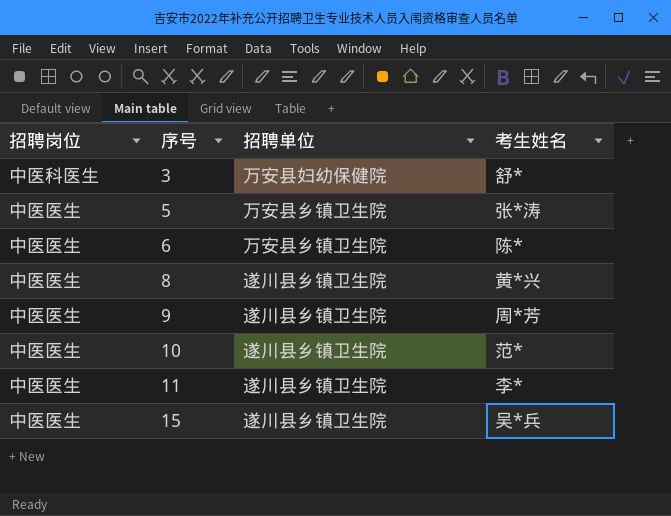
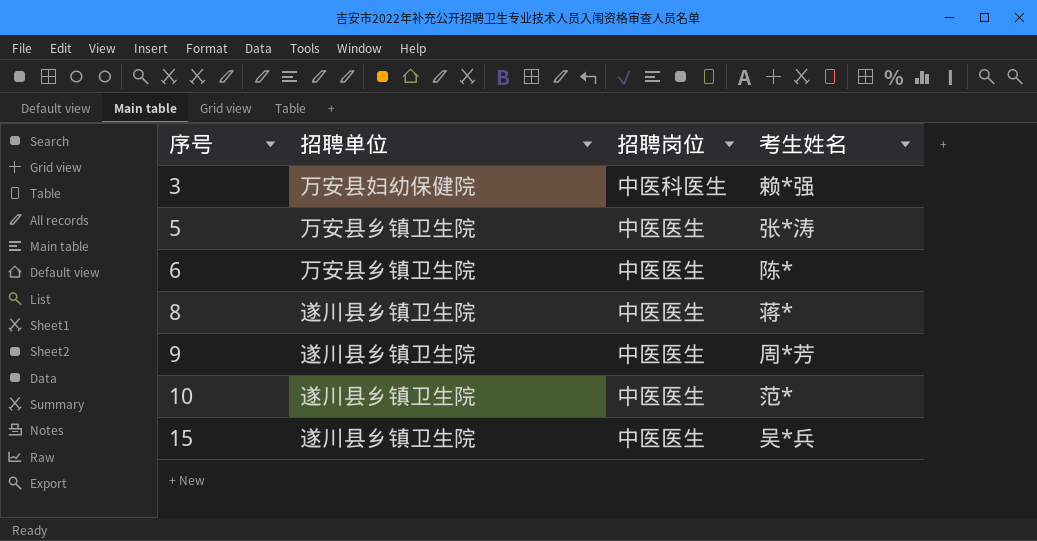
column 招聘岗位 | position: 1 -> 3
row 11: 中医医生 | 遂川县乡镇卫生院 | 李* -> none
3 | 考生姓名: 舒* -> 赖*强
8 | 考生姓名: 黄*兴 -> 蒋*

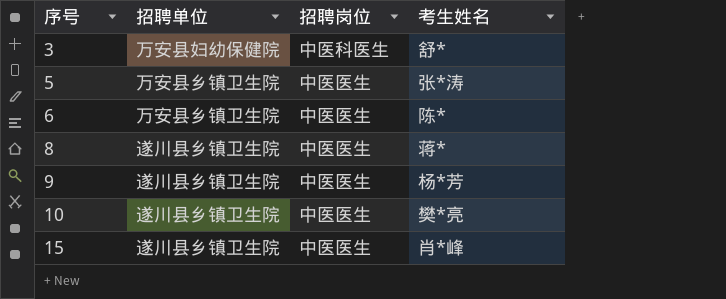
3 | 考生姓名: 赖*强 -> 舒*
9 | 考生姓名: 周*芳 -> 杨*芳
10 | 考生姓名: 范* -> 樊*亮
15 | 考生姓名: 吴*兵 -> 肖*峰

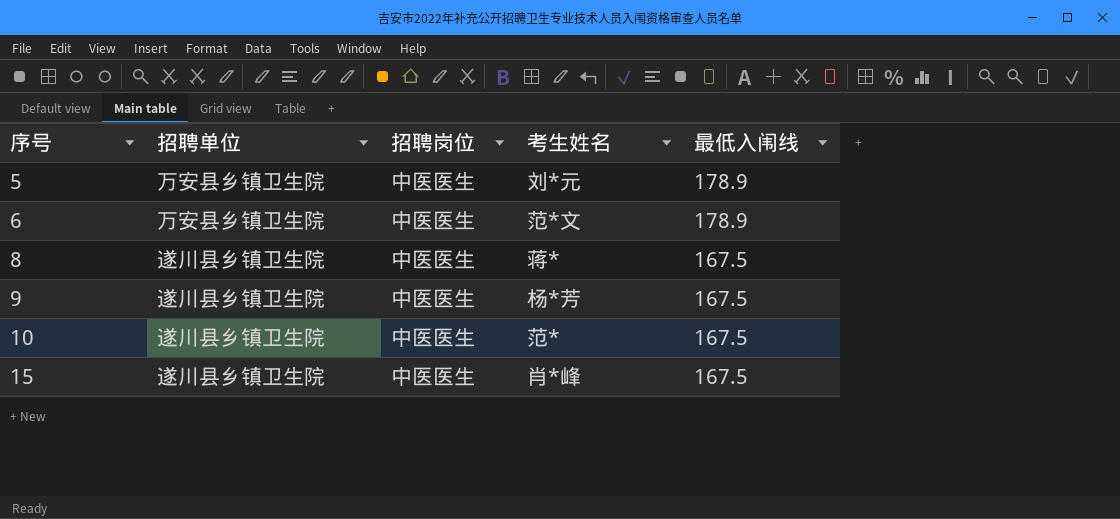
column 最低入闱线 | position: none -> 5
row 3: 万安县妇幼保健院 | 中医科医生 | 舒* -> none
5 | 考生姓名: 张*涛 -> 刘*元
6 | 考生姓名: 陈* -> 范*文
10 | 考生姓名: 樊*亮 -> 范*

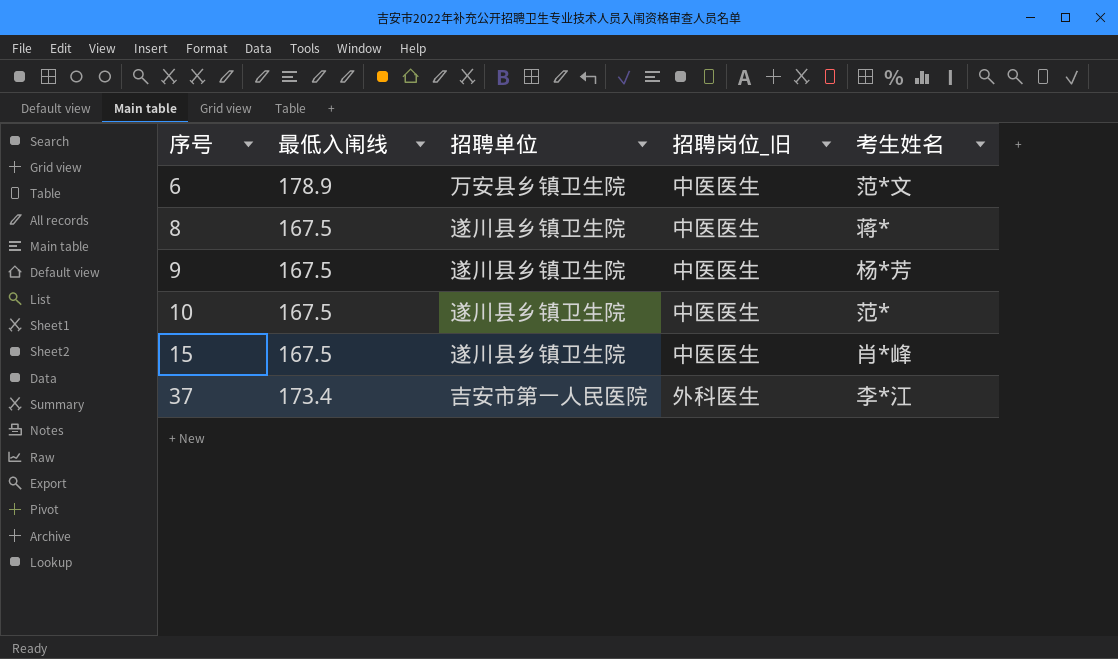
column 最低入闱线 | position: 5 -> 2
column name: 招聘岗位 -> 招聘岗位_旧
row 5: 万安县乡镇卫生院 | 中医医生 | 刘*元 | 178.9 -> none
row 37: none -> 173.4 | 吉安市第一人民医院 | 外科医生 | 李*江

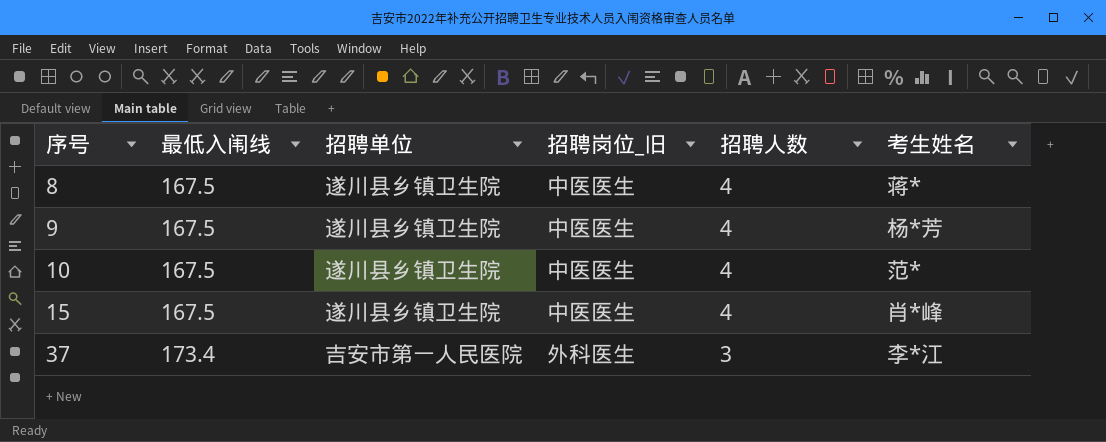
column 招聘人数 | position: none -> 5
row 6: 178.9 | 万安县乡镇卫生院 | 中医医生 | 范*文 -> none

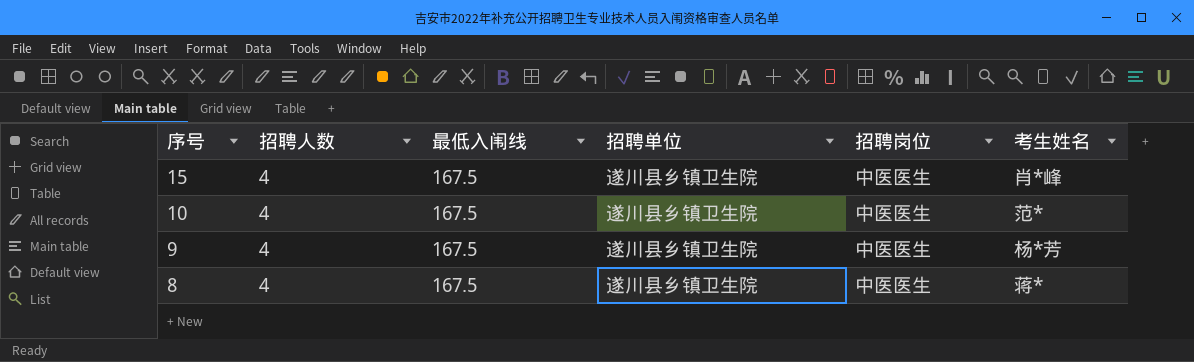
row order: 序号 ascending -> 序号 descending
column 招聘人数 | position: 5 -> 2
column name: 招聘岗位_旧 -> 招聘岗位
row 37: 173.4 | 吉安市第一人民医院 | 外科医生 | 3 | 李*江 -> none

